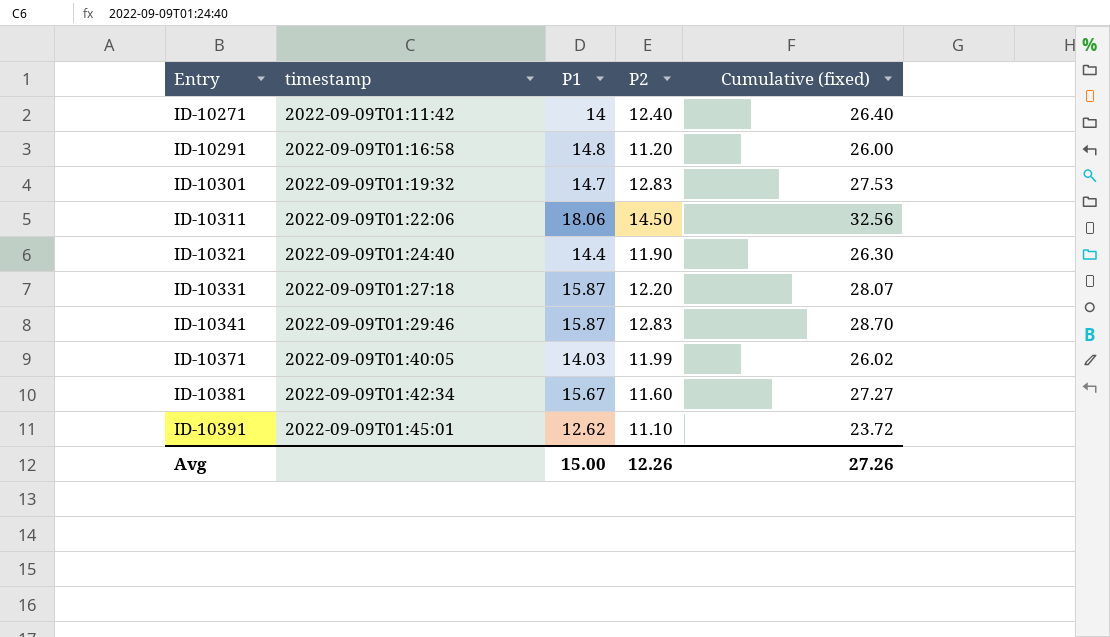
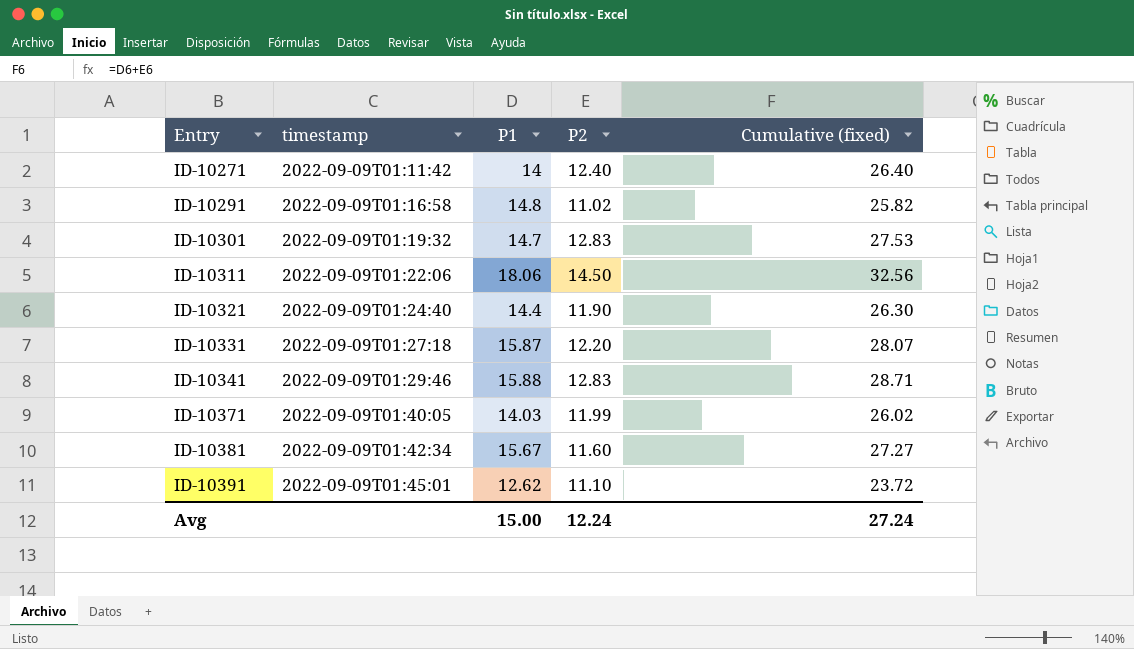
ID-10291 | P2: 11.20 -> 11.02
ID-10291 | Cumulative (fixed): 26.00 -> 25.82
ID-10341 | P1: 15.87 -> 15.88
ID-10341 | Cumulative (fixed): 28.70 -> 28.71
Avg | P2: 12.26 -> 12.24
Avg | Cumulative (fixed): 27.26 -> 27.24

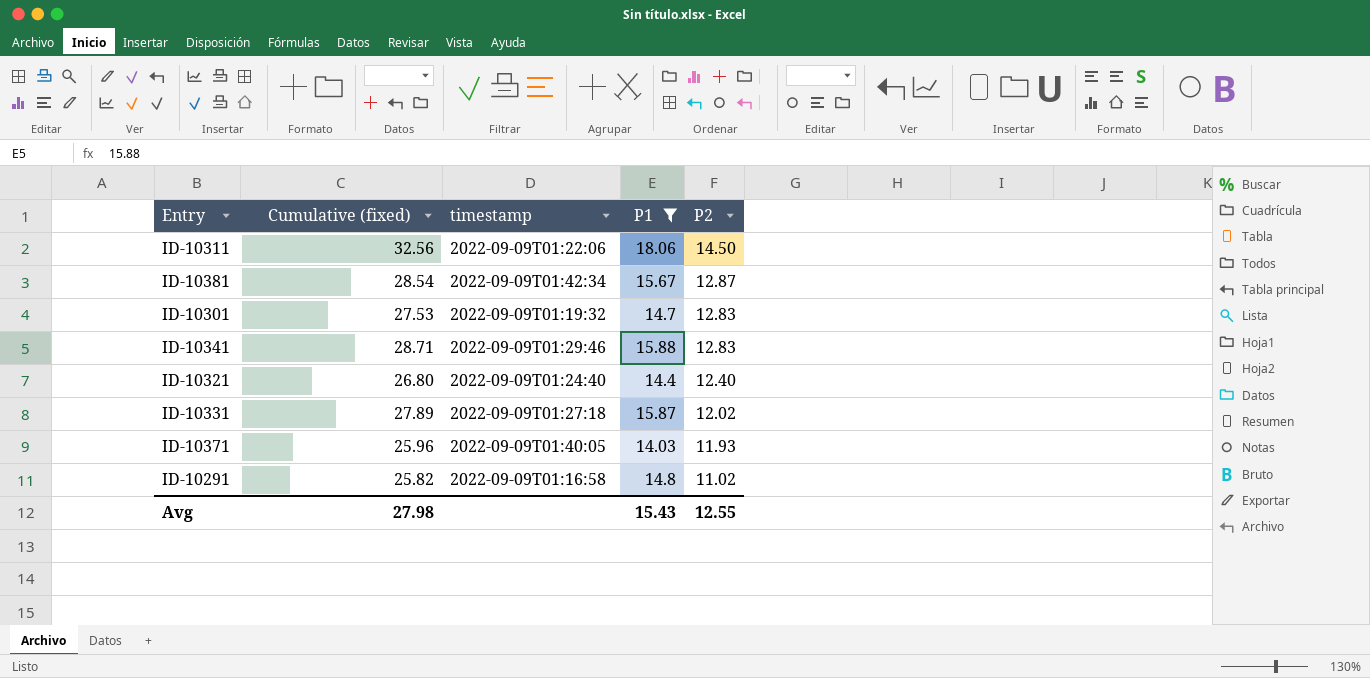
filter: none -> P1 >= 14.03
row order: Entry ascending -> P2 descending
column Cumulative (fixed) | position: 5 -> 2
ID-10381 | Cumulative (fixed): 27.27 -> 28.54
ID-10381 | P2: 11.60 -> 12.87
ID-10321 | Cumulative (fixed): 26.30 -> 26.80
ID-10321 | P2: 11.90 -> 12.40
ID-10331 | Cumulative (fixed): 28.07 -> 27.89
ID-10331 | P2: 12.20 -> 12.02
ID-10371 | Cumulative (fixed): 26.02 -> 25.96
ID-10371 | P2: 11.99 -> 11.93
Avg | Cumulative (fixed): 27.24 -> 27.98
Avg | P1: 15.00 -> 15.43
Avg | P2: 12.24 -> 12.55

